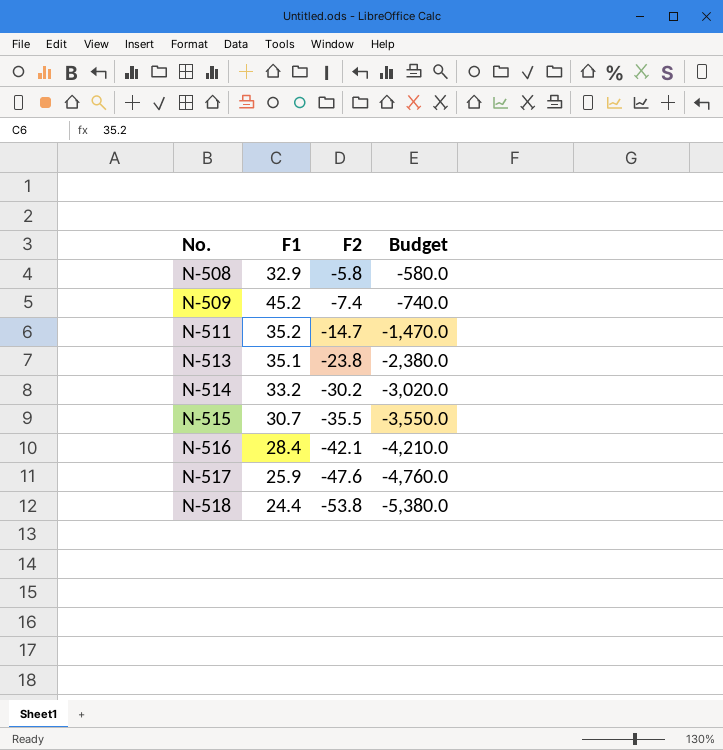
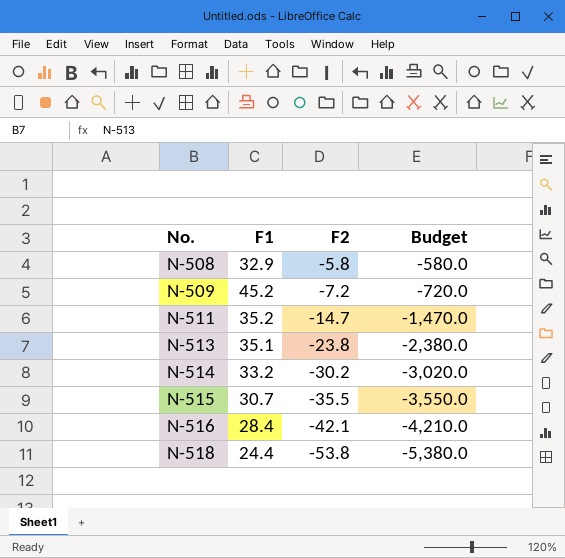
row N-517: 25.9 | -47.6 | -4,760.0 -> none
N-509 | F2: -7.4 -> -7.2
N-509 | Budget: -740.0 -> -720.0

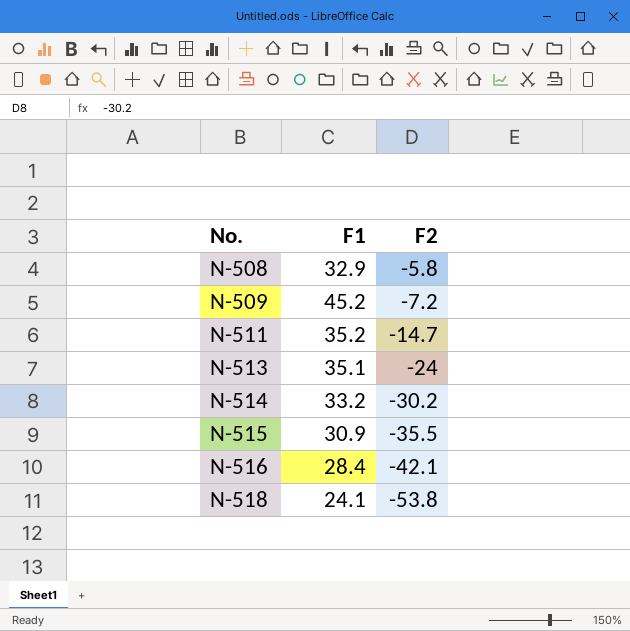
column Budget | formula: [F2] * 100 -> none
N-513 | F2: -23.8 -> -24
N-515 | F1: 30.7 -> 30.9
N-518 | F1: 24.4 -> 24.1

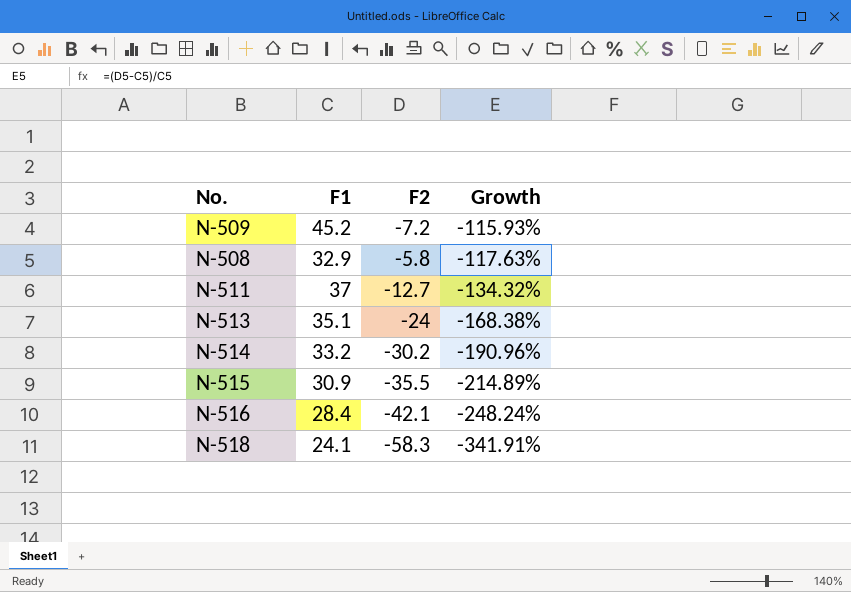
row order: No. ascending -> Growth descending
column Growth | formula: none -> ([F2] - [F1]) / [F1]
N-511 | F1: 35.2 -> 37
N-511 | F2: -14.7 -> -12.7
N-518 | F2: -53.8 -> -58.3

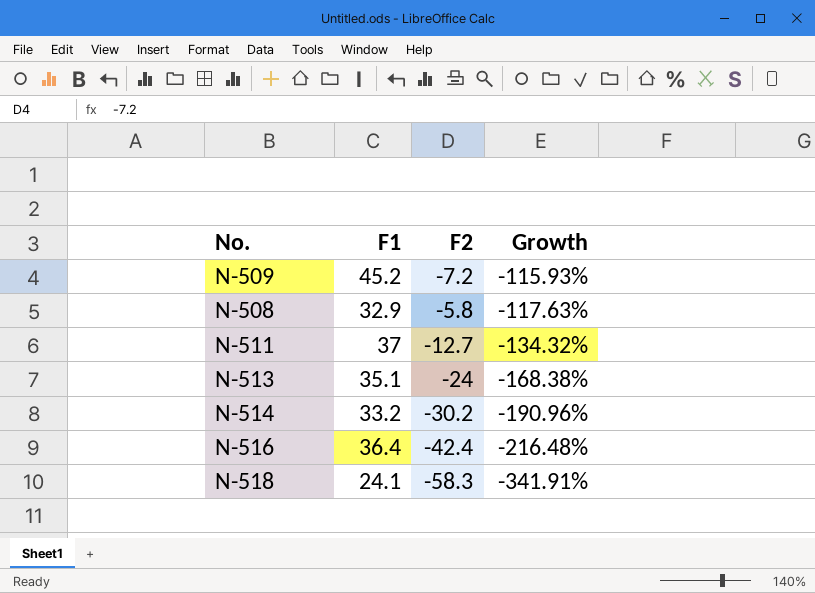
row N-515: 30.9 | -35.5 | -214.89% -> none
N-516 | F1: 28.4 -> 36.4
N-516 | F2: -42.1 -> -42.4
N-516 | Growth: -248.24% -> -216.48%

